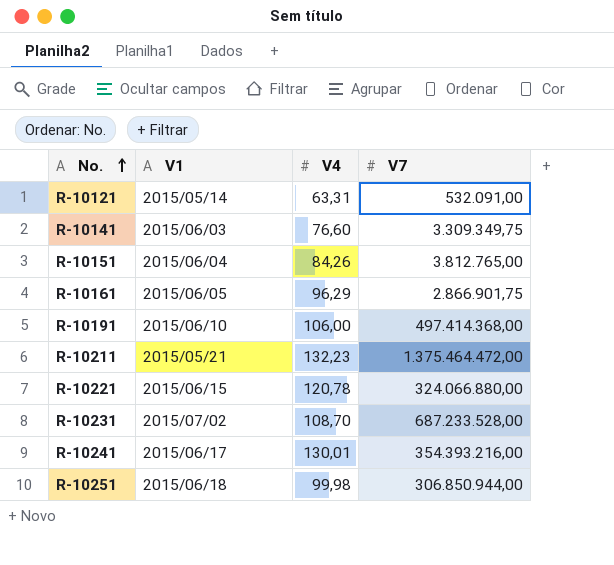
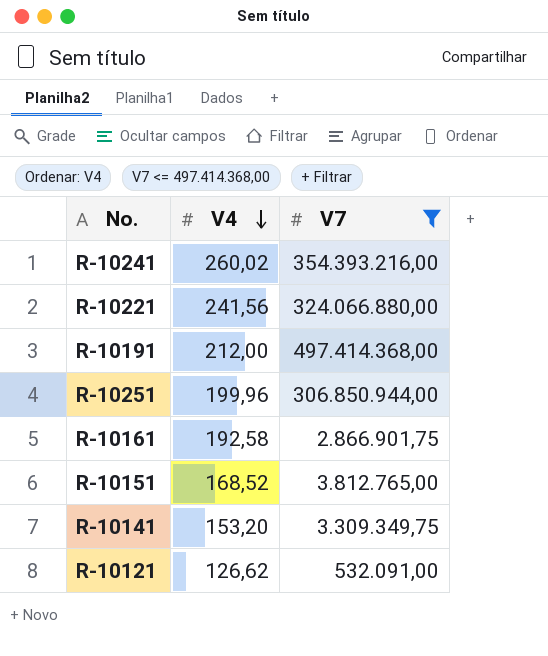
filter: none -> V7 <= 497.414.368,00
row order: No. ascending -> V4 descending
column V1 | position: 2 -> none
R-10241 | V4: 130,01 -> 260,02
R-10221 | V4: 120,78 -> 241,56
R-10191 | V4: 106,00 -> 212,00
R-10251 | V4: 99,98 -> 199,96
R-10161 | V4: 96,29 -> 192,58
R-10151 | V4: 84,26 -> 168,52
R-10141 | V4: 76,60 -> 153,20
R-10121 | V4: 63,31 -> 126,62

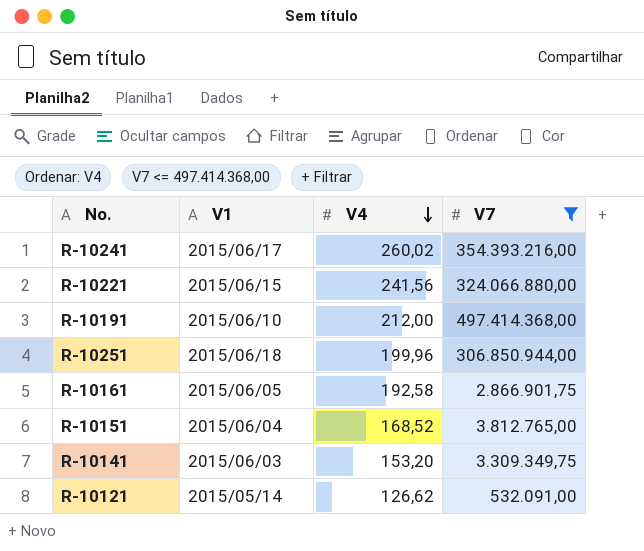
column V1 | position: none -> 2

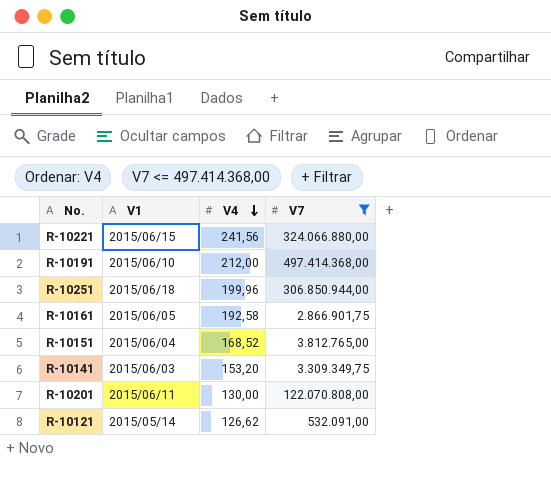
row R-10241: 2015/06/17 | 260,02 | 354.393.216,00 -> none
row R-10201: none -> 2015/06/11 | 130,00 | 122.070.808,00

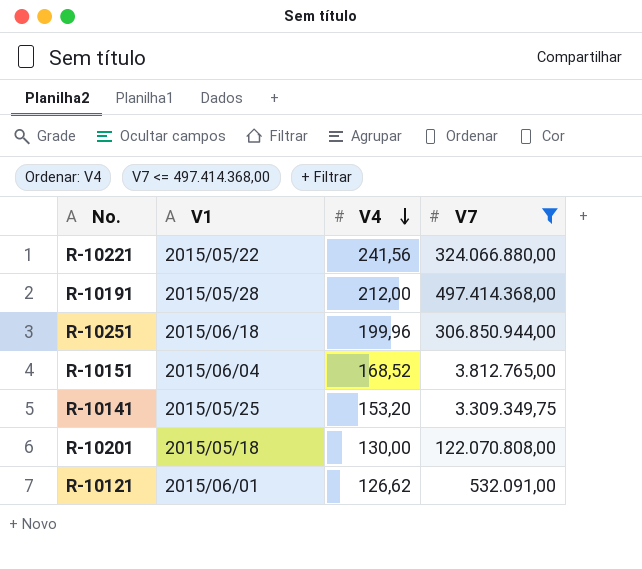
row R-10161: 2015/06/05 | 192,58 | 2.866.901,75 -> none
R-10221 | V1: 2015/06/15 -> 2015/05/22
R-10191 | V1: 2015/06/10 -> 2015/05/28
R-10141 | V1: 2015/06/03 -> 2015/05/25
R-10201 | V1: 2015/06/11 -> 2015/05/18
R-10121 | V1: 2015/05/14 -> 2015/06/01

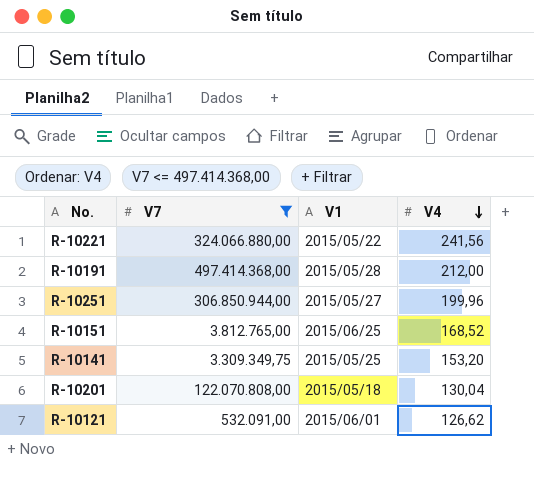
column V7 | position: 4 -> 2
R-10251 | V1: 2015/06/18 -> 2015/05/27
R-10151 | V1: 2015/06/04 -> 2015/06/25
R-10201 | V4: 130,00 -> 130,04

